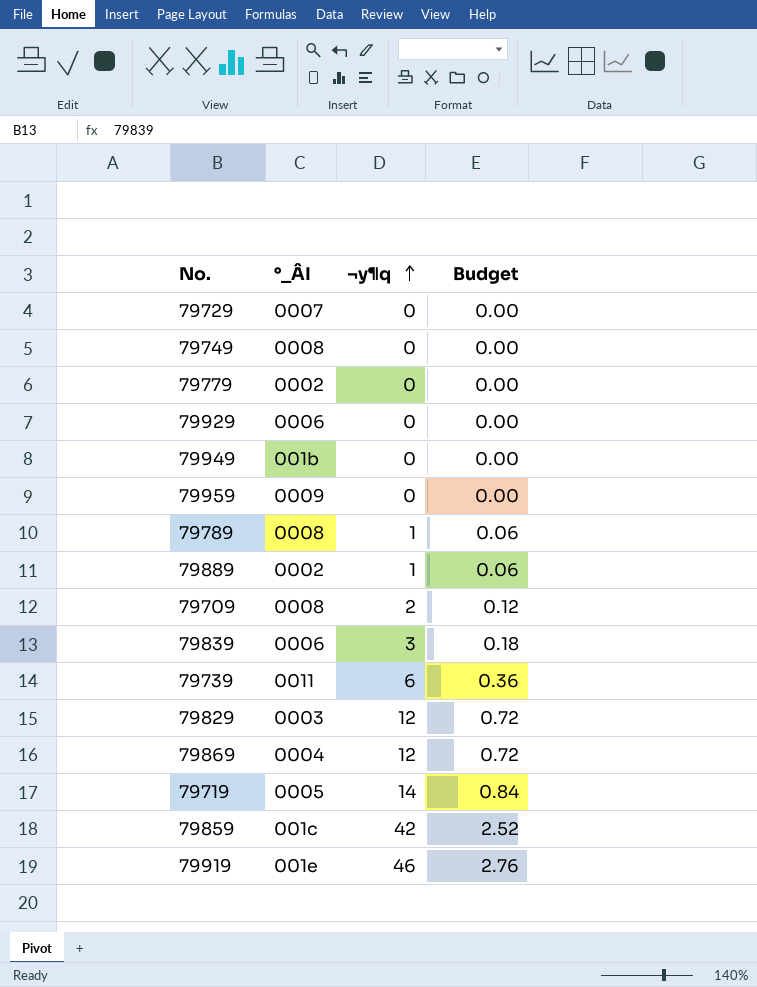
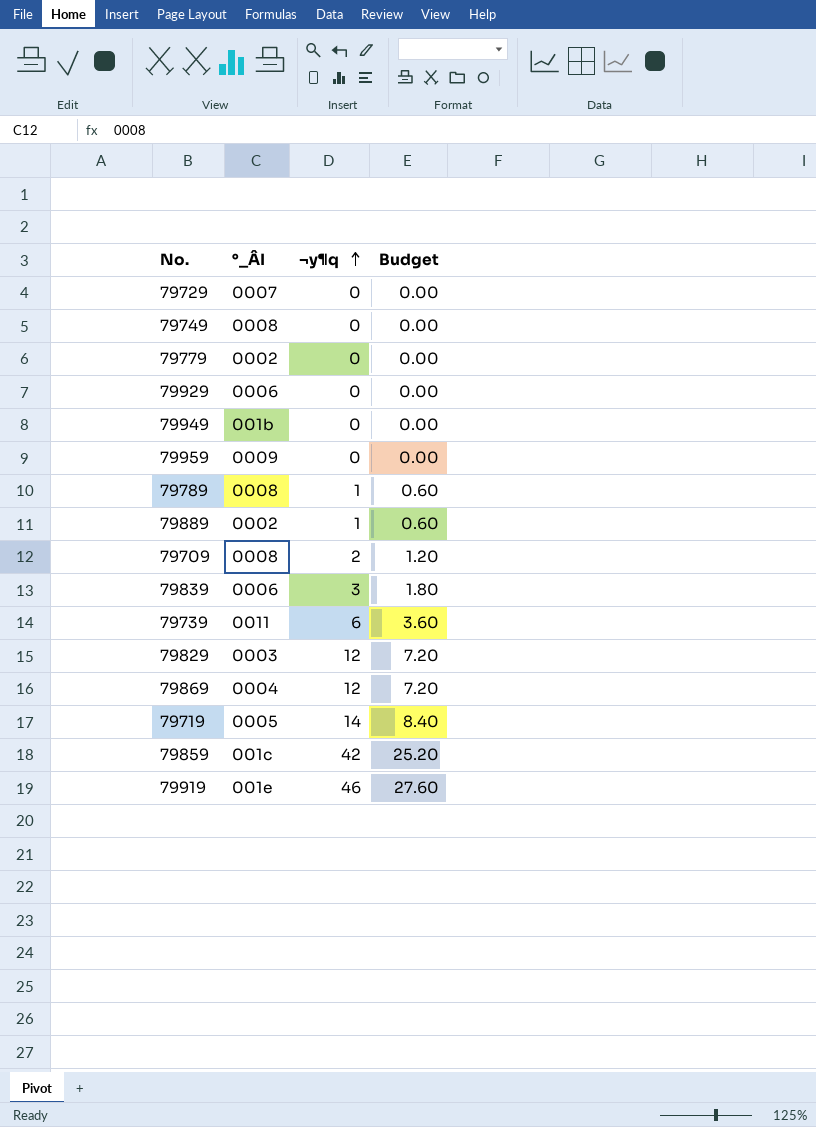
column Budget | formula: [¬y¶q] * 0.06 -> [¬y¶q] * 0.6

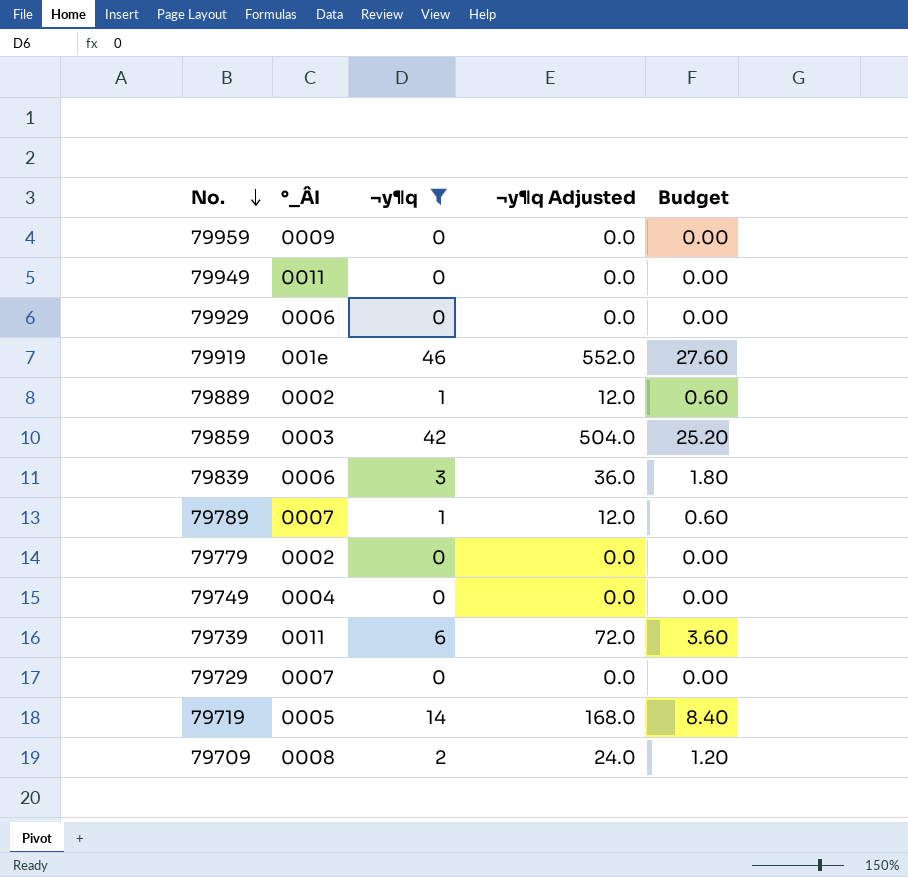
filter: none -> ¬y¶q != 12
row order: ¬y¶q ascending -> No. descending
column ¬y¶q Adjusted | formula: none -> [¬y¶q] * 12
79949 | °_ÂI: 001b -> 0011
79859 | °_ÂI: 001c -> 0003
79789 | °_ÂI: 0008 -> 0007
79749 | °_ÂI: 0008 -> 0004

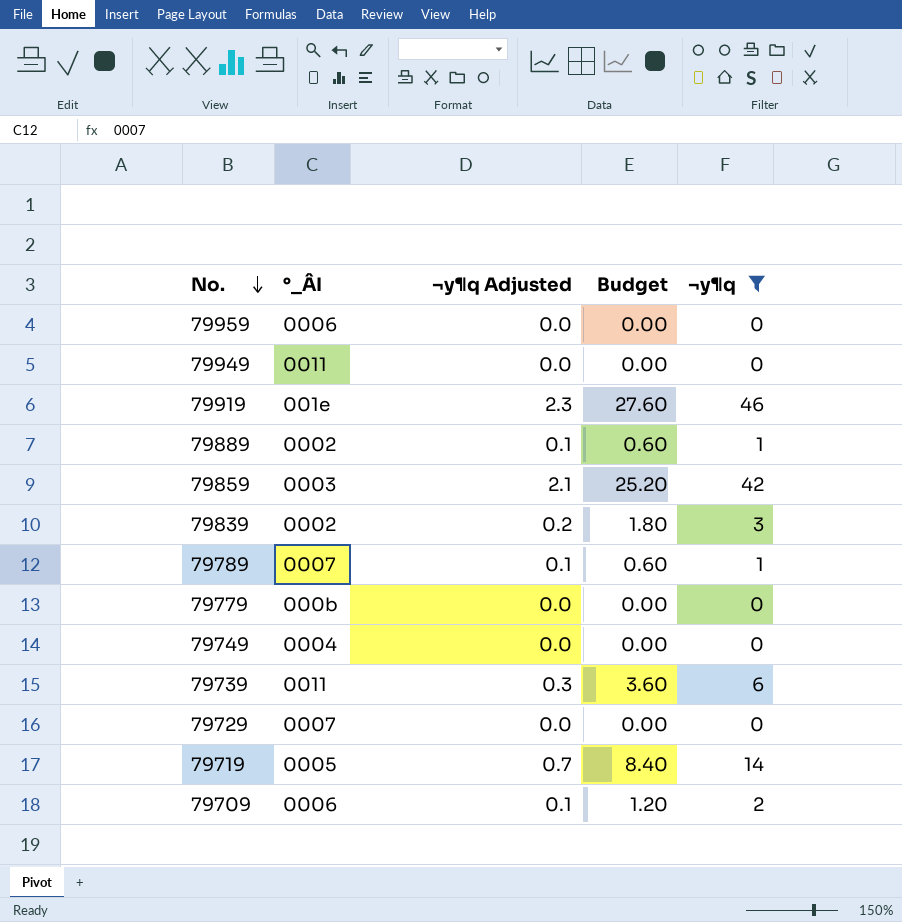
column ¬y¶q Adjusted | formula: [¬y¶q] * 12 -> [¬y¶q] * 0.05
column ¬y¶q | position: 3 -> 5
row 79929: 0006 | 0 | 0.0 | 0.00 -> none
79959 | °_ÂI: 0009 -> 0006
79839 | °_ÂI: 0006 -> 0002
79779 | °_ÂI: 0002 -> 000b
79709 | °_ÂI: 0008 -> 0006

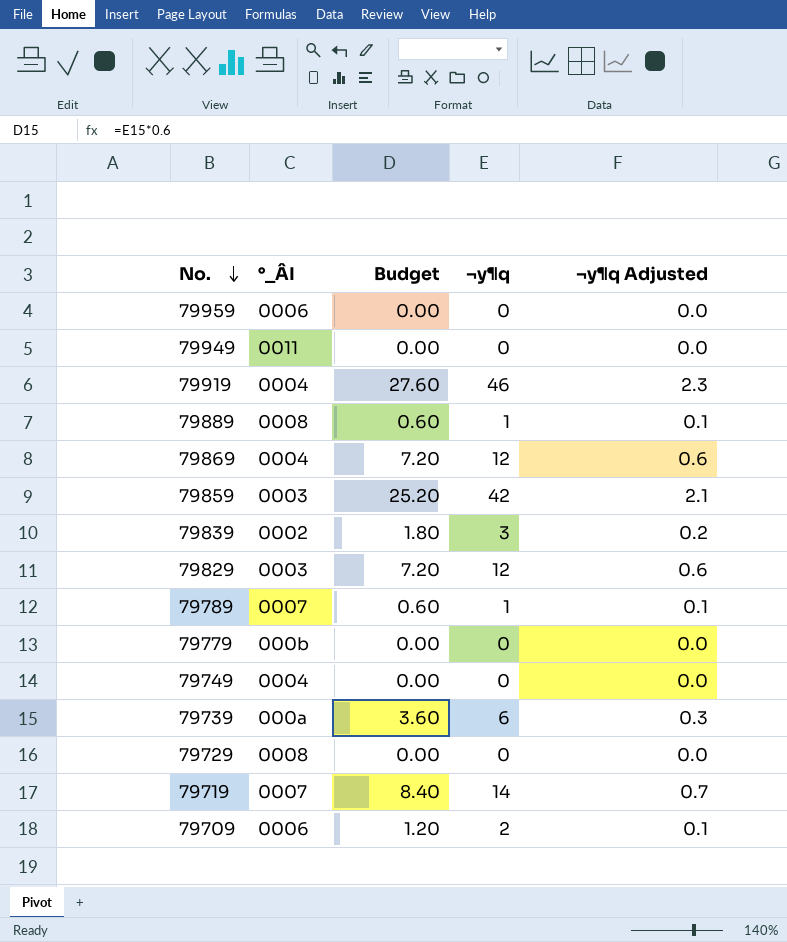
filter: ¬y¶q != 12 -> none
column ¬y¶q Adjusted | position: 3 -> 5
79919 | °_ÂI: 001e -> 0004
79889 | °_ÂI: 0002 -> 0008
79739 | °_ÂI: 0011 -> 000a
79729 | °_ÂI: 0007 -> 0008
79719 | °_ÂI: 0005 -> 0007

